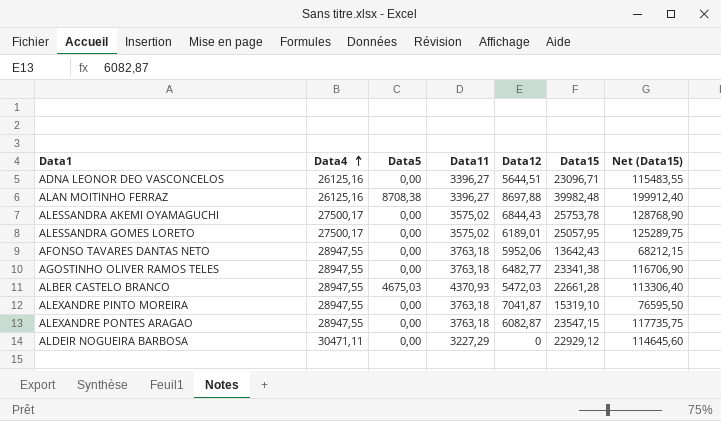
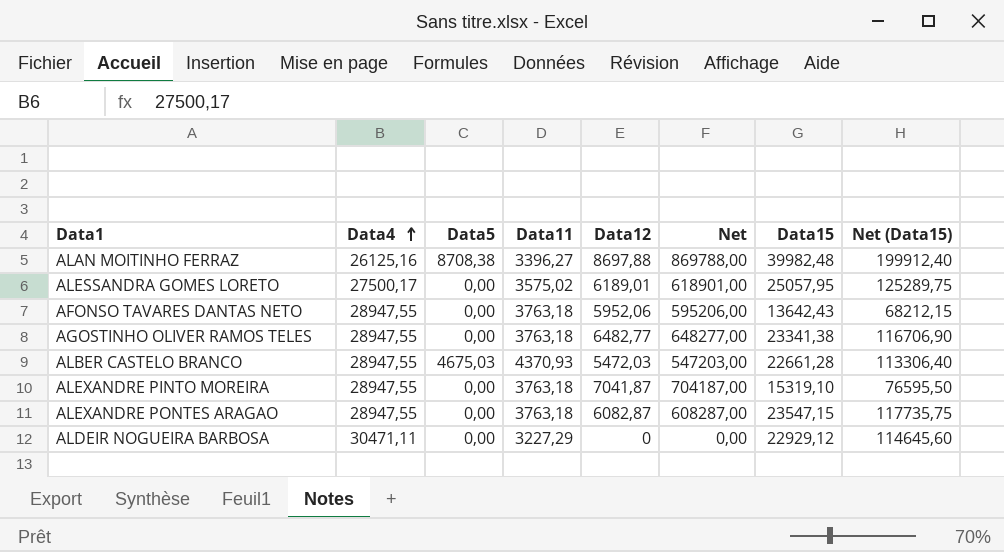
column Net | formula: none -> [Data12] * 100
row ADNA LEONOR DEO VASCONCELOS: 26125,16 | 0,00 | 3396,27 | 5644,51 | 23096,71 | 115483,55 -> none
row ALESSANDRA AKEMI OYAMAGUCHI: 27500,17 | 0,00 | 3575,02 | 6844,43 | 25753,78 | 128768,90 -> none

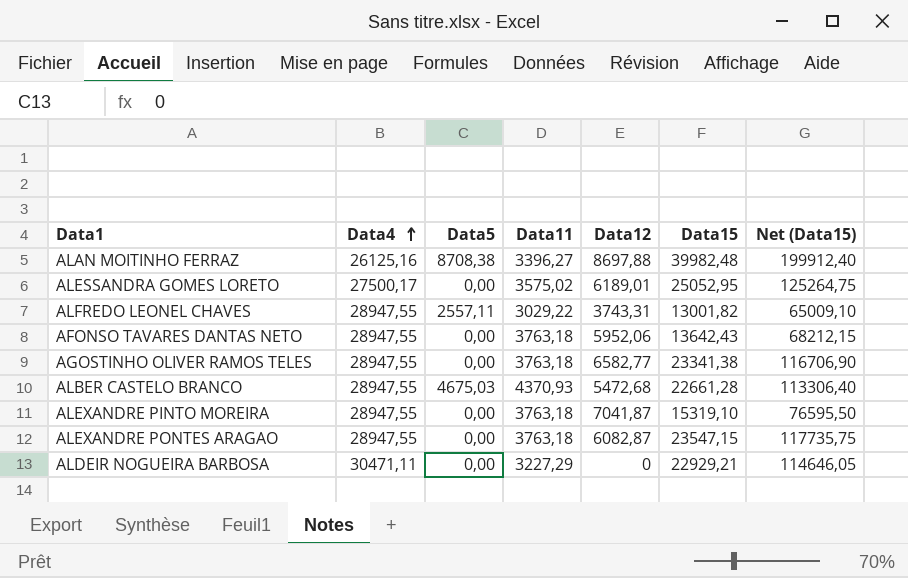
column Net | formula: [Data12] * 100 -> none
ALESSANDRA GOMES LORETO | Data15: 25057,95 -> 25052,95
ALESSANDRA GOMES LORETO | Net (Data15): 125289,75 -> 125264,75
row ALFREDO LEONEL CHAVES: none -> 28947,55 | 2557,11 | 3029,22 | 3743,31 | 13001,82 | 65009,10
AGOSTINHO OLIVER RAMOS TELES | Data12: 6482,77 -> 6582,77
ALBER CASTELO BRANCO | Data12: 5472,03 -> 5472,68
ALDEIR NOGUEIRA BARBOSA | Data15: 22929,12 -> 22929,21
ALDEIR NOGUEIRA BARBOSA | Net (Data15): 114645,60 -> 114646,05

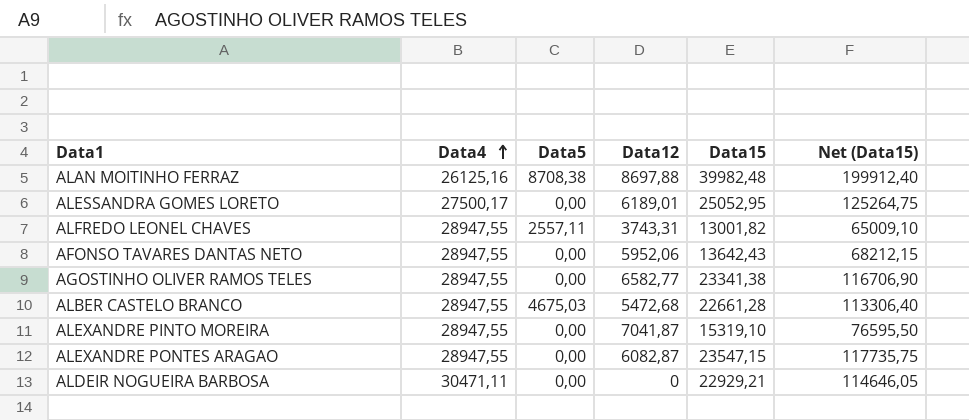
column Data11 | position: 4 -> none

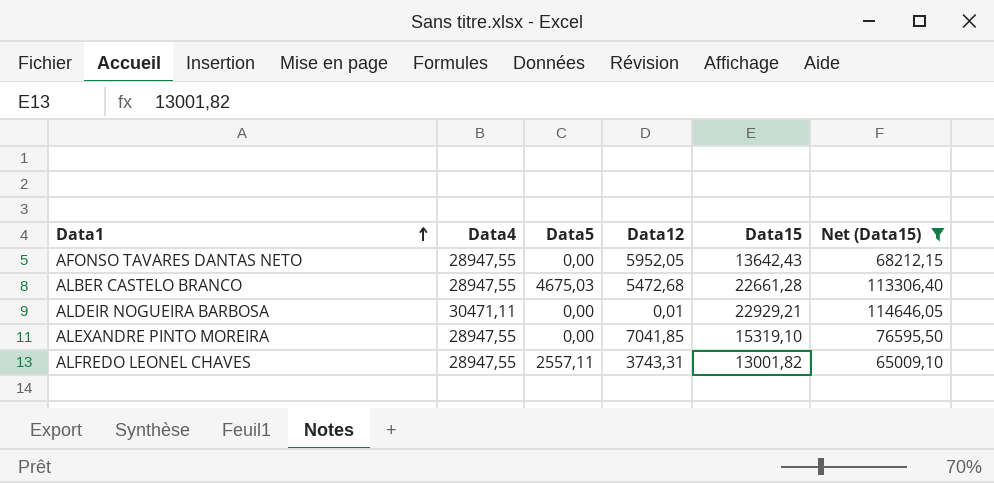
filter: none -> Net (Data15) <= 114646,05
row order: Data4 ascending -> Data1 ascending
AFONSO TAVARES DANTAS NETO | Data12: 5952,06 -> 5952,05
ALDEIR NOGUEIRA BARBOSA | Data12: 0 -> 0,01
ALEXANDRE PINTO MOREIRA | Data12: 7041,87 -> 7041,85

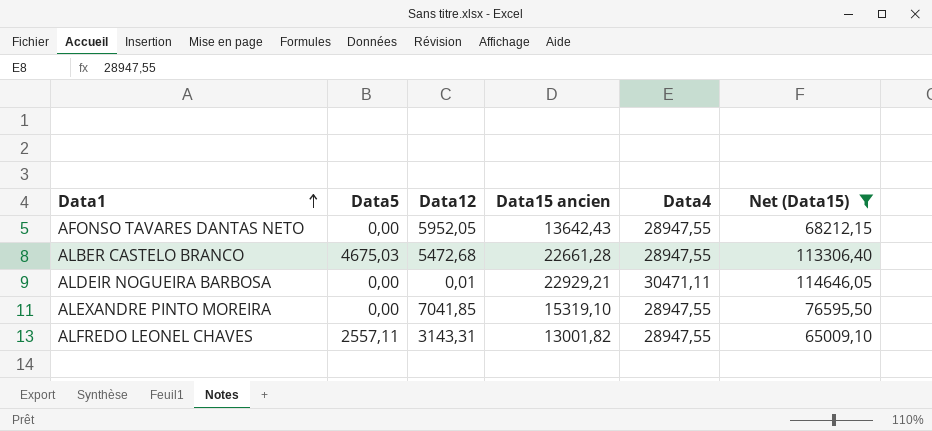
column name: Data15 -> Data15 ancien
column Data4 | position: 2 -> 5
ALFREDO LEONEL CHAVES | Data12: 3743,31 -> 3143,31

